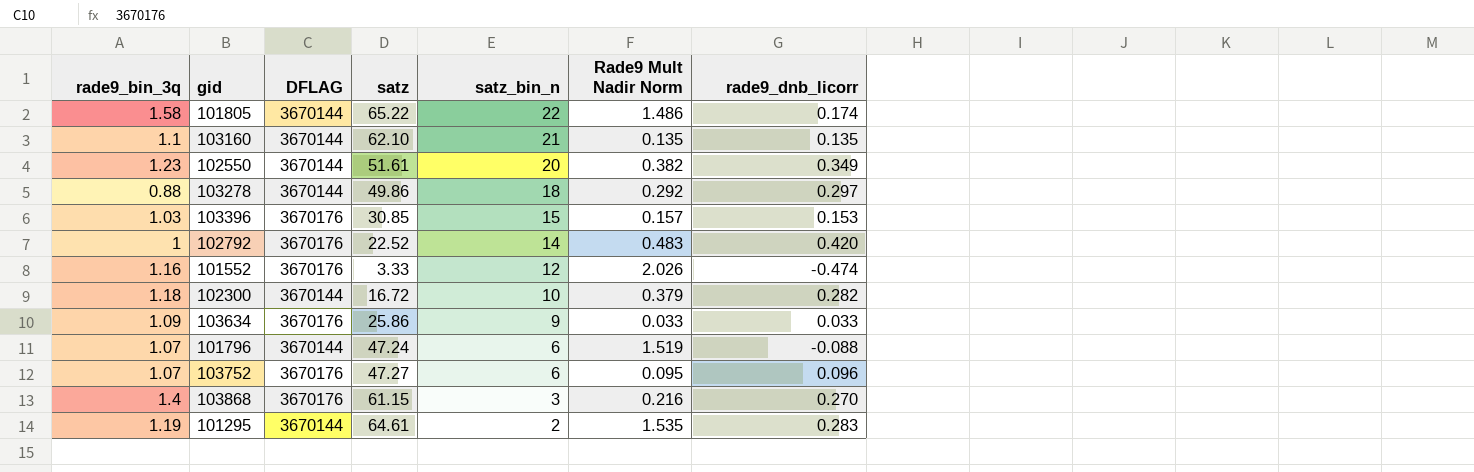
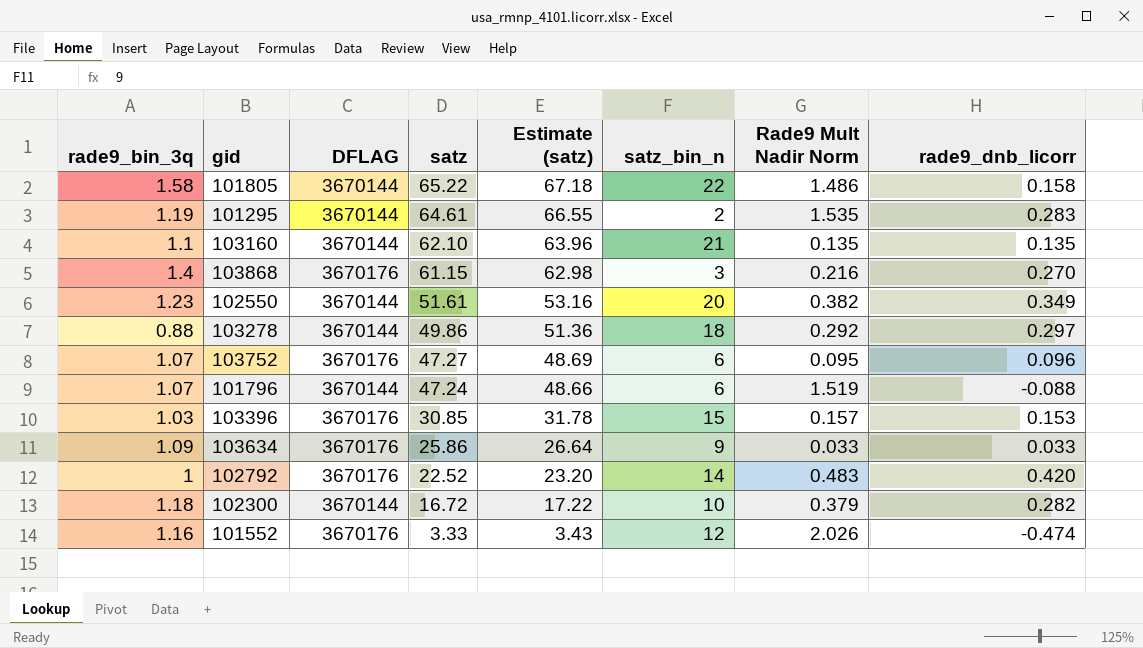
row order: satz_bin_n descending -> satz descending
column Estimate (satz) | formula: none -> [satz] * 1.03
101805 | rade9_dnb_licorr: 0.174 -> 0.158

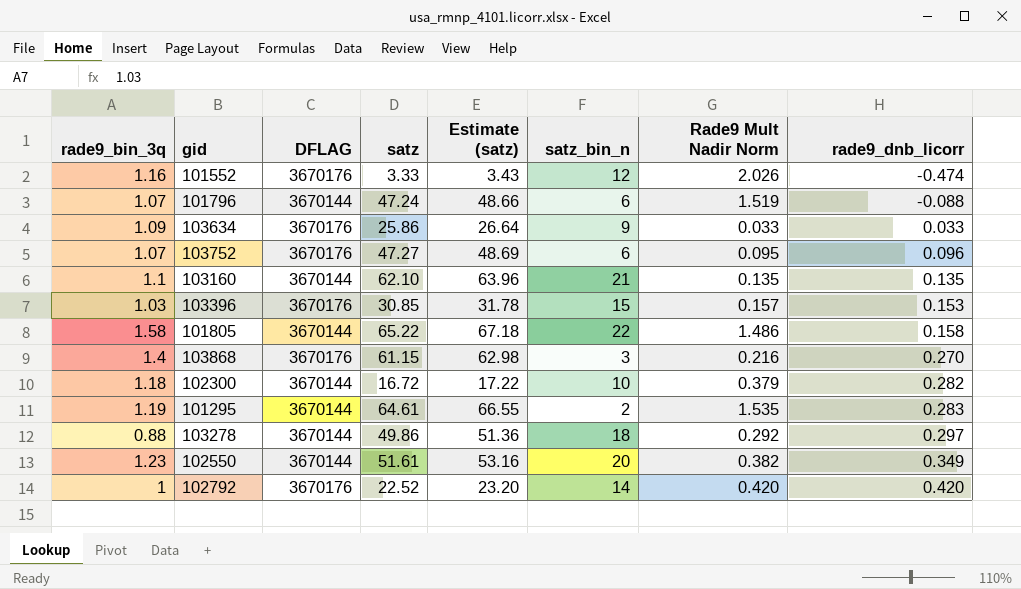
row order: satz descending -> rade9_dnb_licorr ascending
102792 | Rade9 Mult Nadir Norm: 0.483 -> 0.420

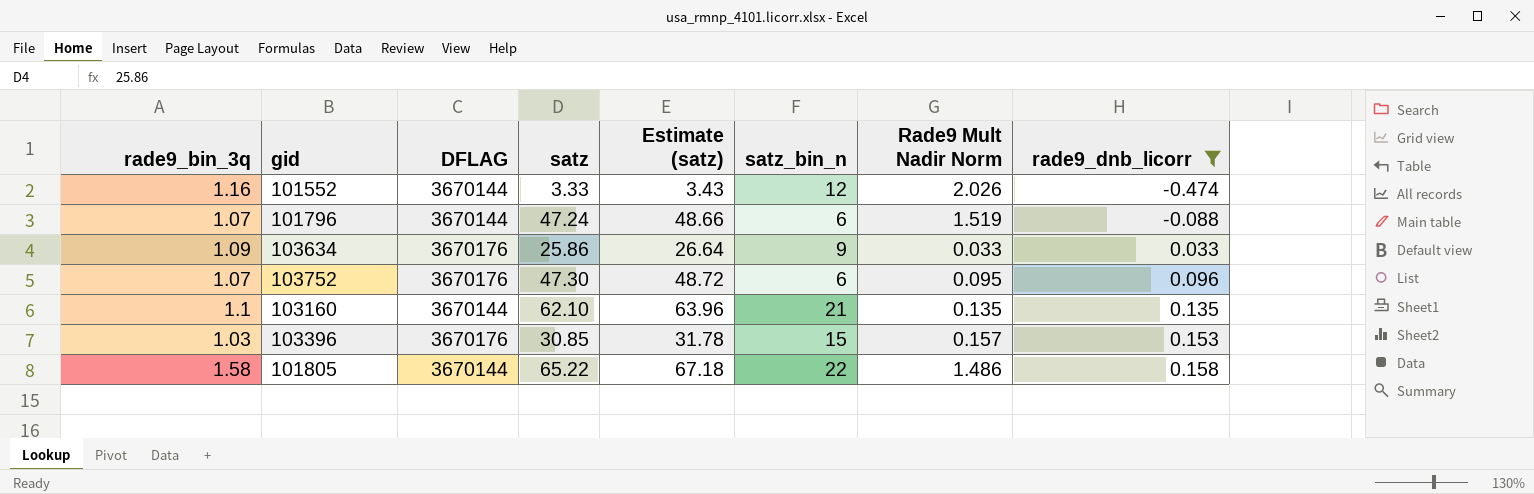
filter: none -> rade9_dnb_licorr <= 0.158
101552 | DFLAG: 3670176 -> 3670144
103752 | satz: 47.27 -> 47.30
103752 | Estimate (satz): 48.69 -> 48.72

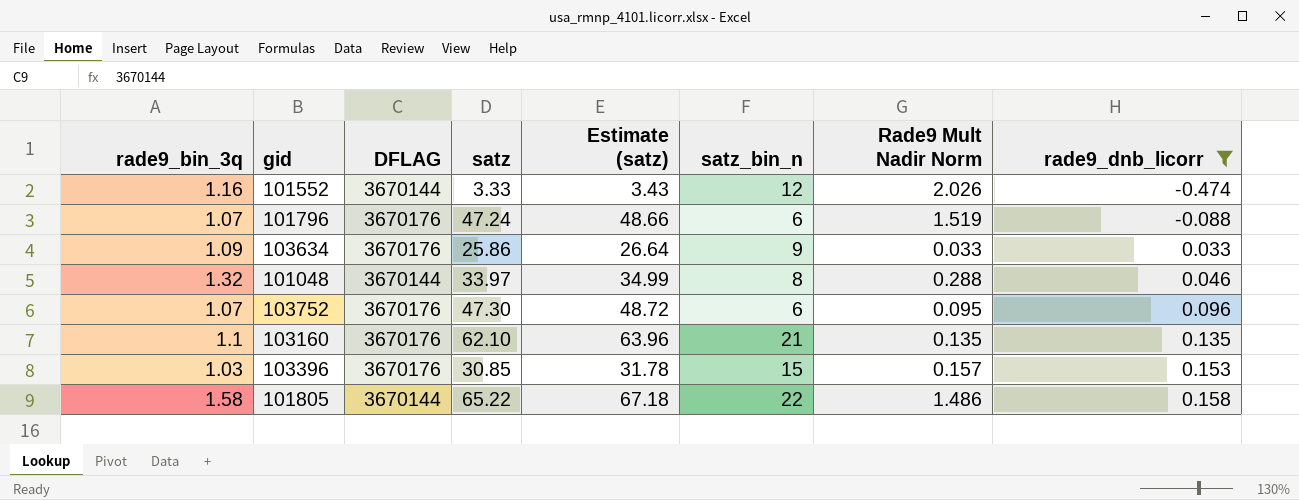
101796 | DFLAG: 3670144 -> 3670176
row 101048: none -> 1.32 | 3670144 | 33.97 | 34.99 | 8 | 0.288 | 0.046
103160 | DFLAG: 3670144 -> 3670176

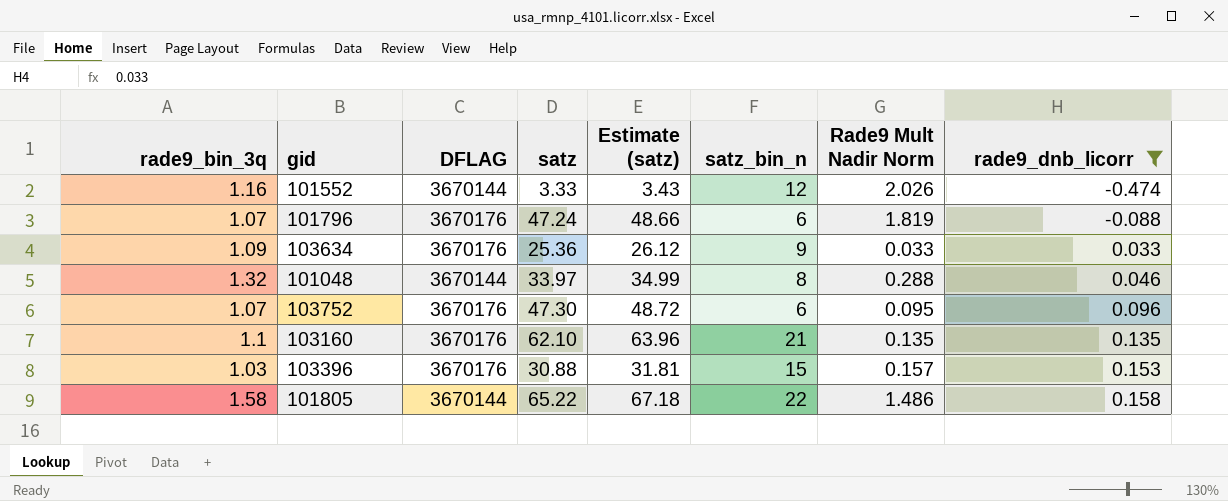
101796 | Rade9 Mult Nadir Norm: 1.519 -> 1.819
103634 | satz: 25.86 -> 25.36
103634 | Estimate (satz): 26.64 -> 26.12
103396 | satz: 30.85 -> 30.88
103396 | Estimate (satz): 31.78 -> 31.81

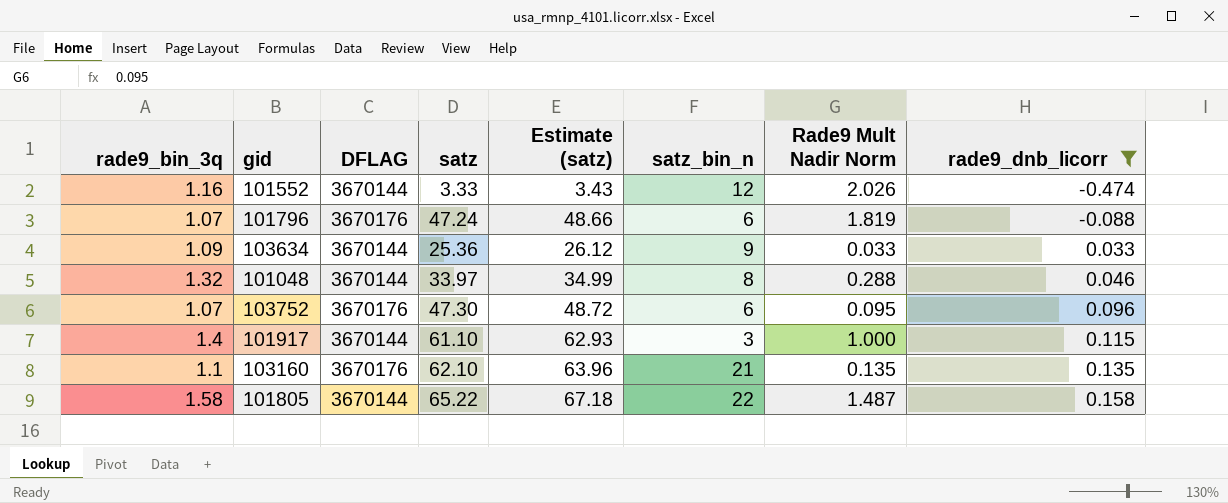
row 103396: 1.03 | 3670176 | 30.88 | 31.81 | 15 | 0.157 | 0.153 -> none
103634 | DFLAG: 3670176 -> 3670144
row 101917: none -> 1.4 | 3670144 | 61.10 | 62.93 | 3 | 1.000 | 0.115
101805 | Rade9 Mult Nadir Norm: 1.486 -> 1.487

